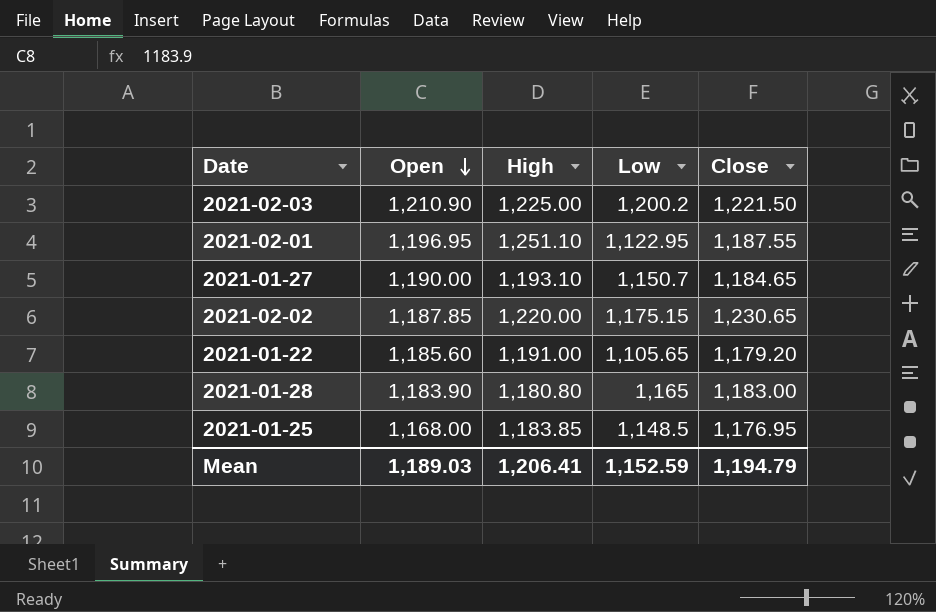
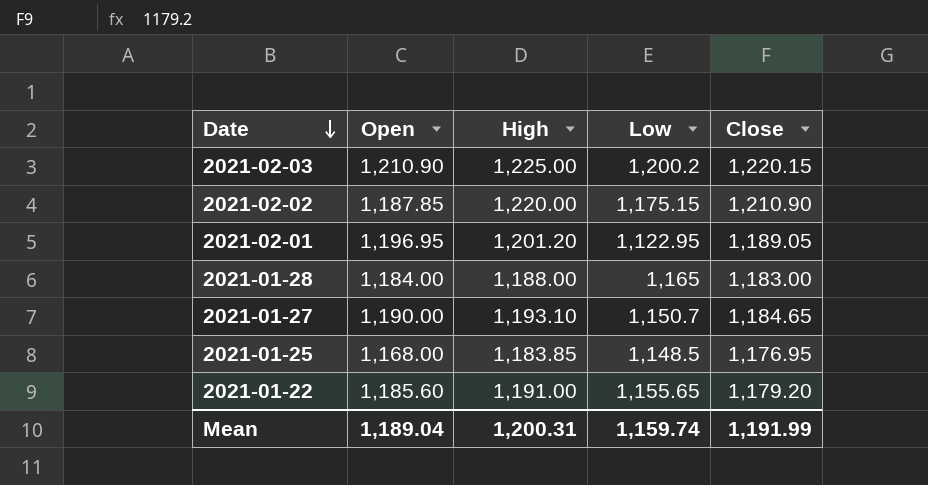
row order: Open descending -> Date descending
2021-02-03 | Close: 1,221.50 -> 1,220.15
2021-02-02 | Close: 1,230.65 -> 1,210.90
2021-02-01 | High: 1,251.10 -> 1,201.20
2021-02-01 | Close: 1,187.55 -> 1,189.05
2021-01-28 | Open: 1,183.90 -> 1,184.00
2021-01-28 | High: 1,180.80 -> 1,188.00
2021-01-22 | Low: 1,105.65 -> 1,155.65
Mean | Open: 1,189.03 -> 1,189.04
Mean | High: 1,206.41 -> 1,200.31
Mean | Low: 1,152.59 -> 1,159.74
Mean | Close: 1,194.79 -> 1,191.99

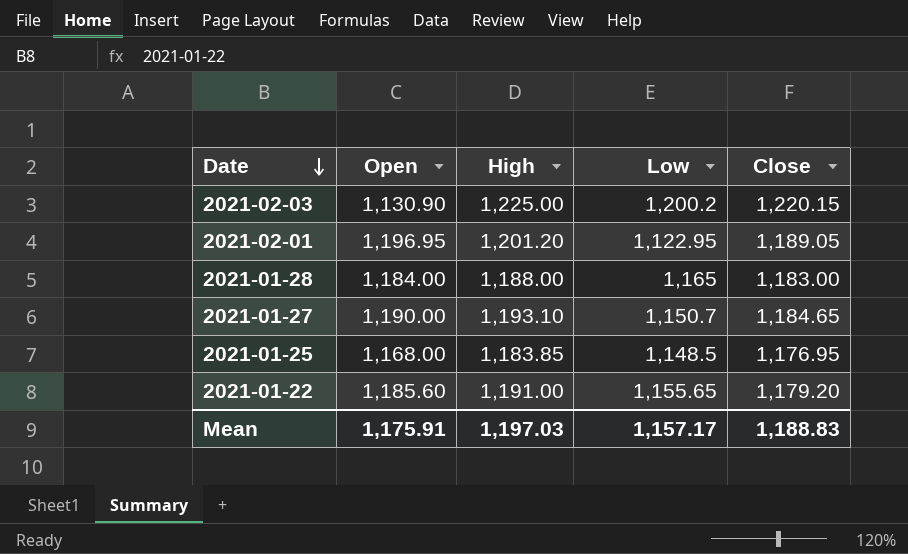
row 2021-02-02: 1,187.85 | 1,220.00 | 1,175.15 | 1,210.90 -> none
2021-02-03 | Open: 1,210.90 -> 1,130.90
Mean | Open: 1,189.04 -> 1,175.91
Mean | High: 1,200.31 -> 1,197.03
Mean | Low: 1,159.74 -> 1,157.17
Mean | Close: 1,191.99 -> 1,188.83

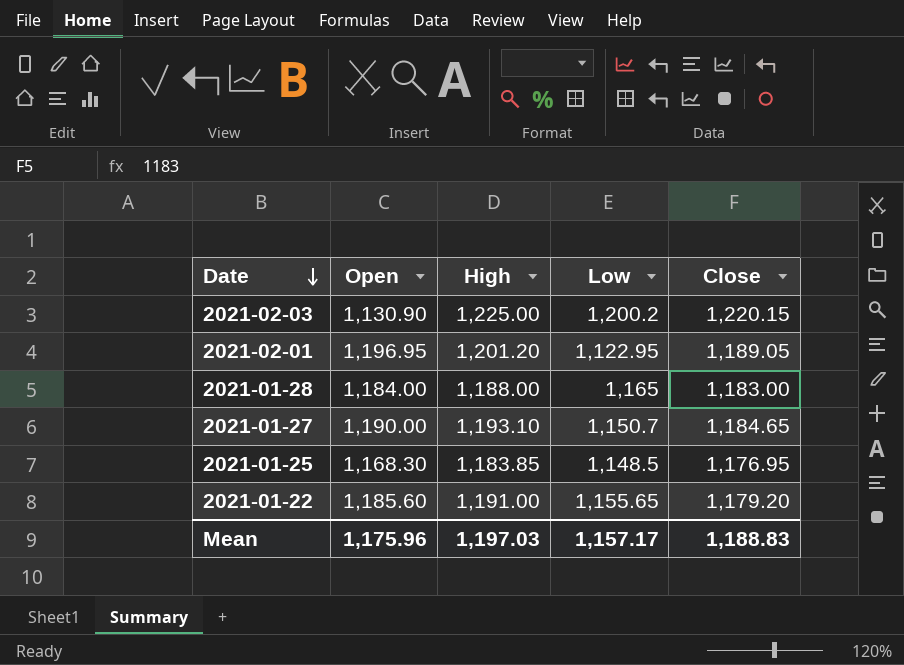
2021-01-25 | Open: 1,168.00 -> 1,168.30
Mean | Open: 1,175.91 -> 1,175.96

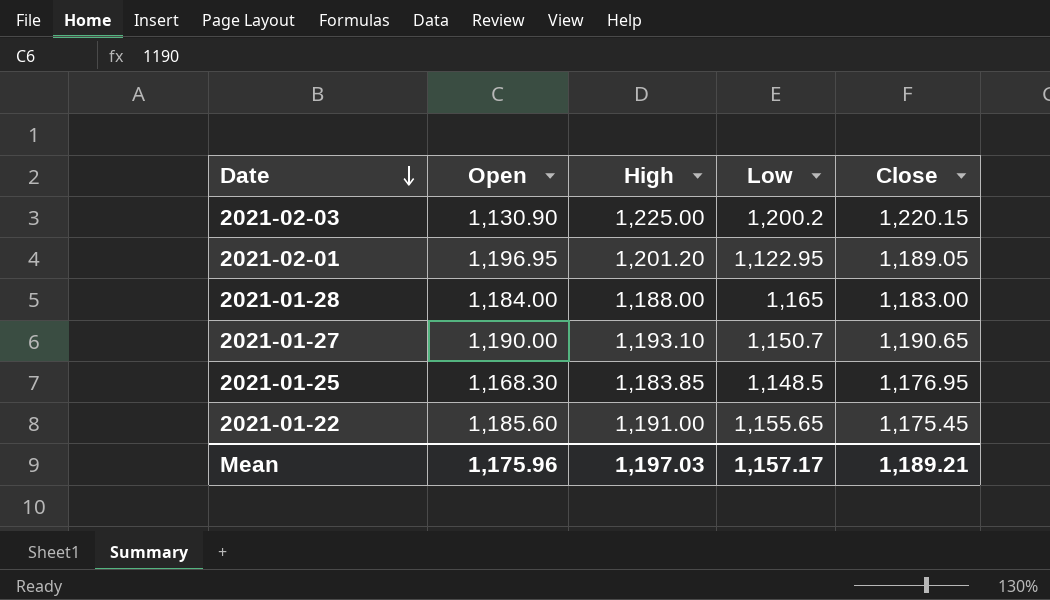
2021-01-27 | Close: 1,184.65 -> 1,190.65
2021-01-22 | Close: 1,179.20 -> 1,175.45
Mean | Close: 1,188.83 -> 1,189.21

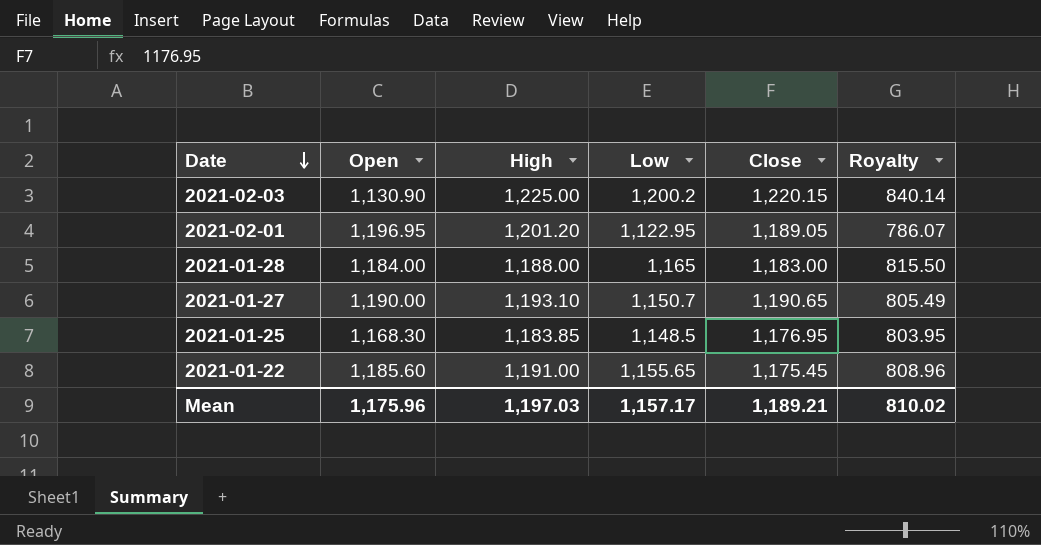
column Royalty | formula: none -> [Low] * 0.7

